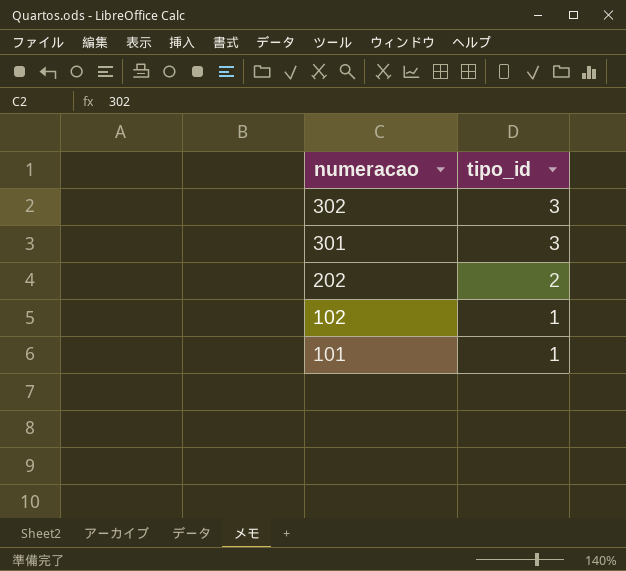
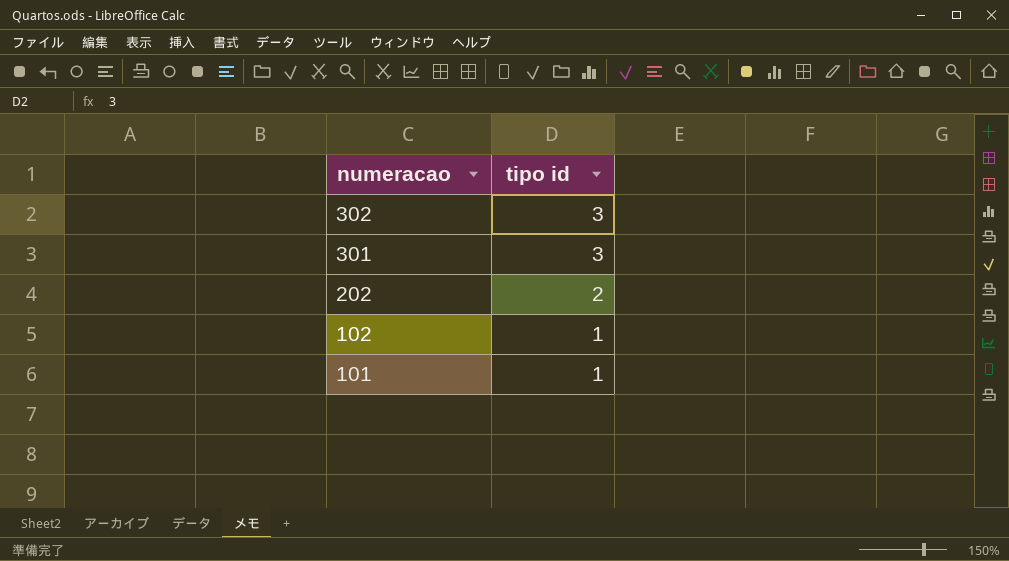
column name: tipo_id -> tipo id

